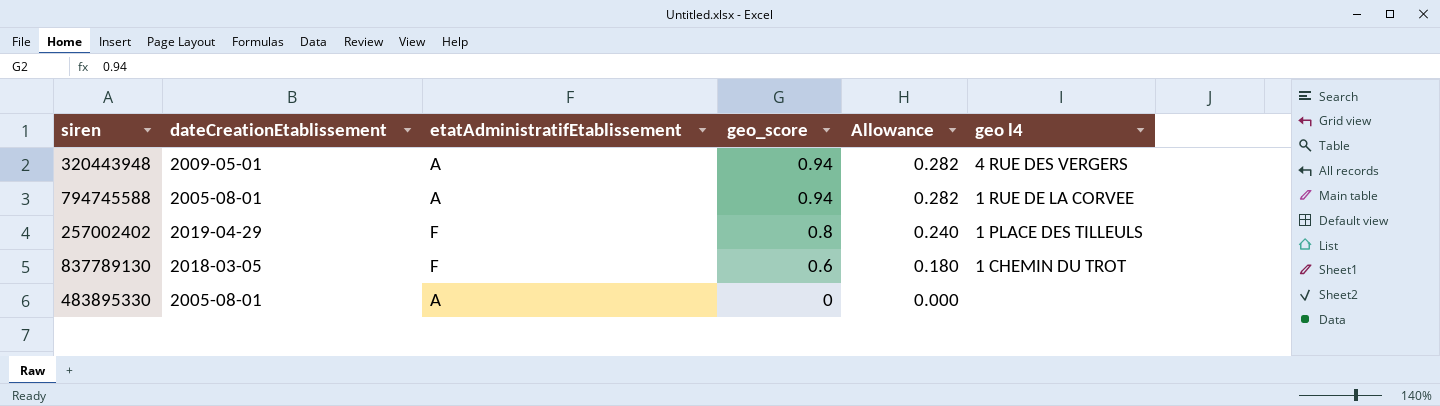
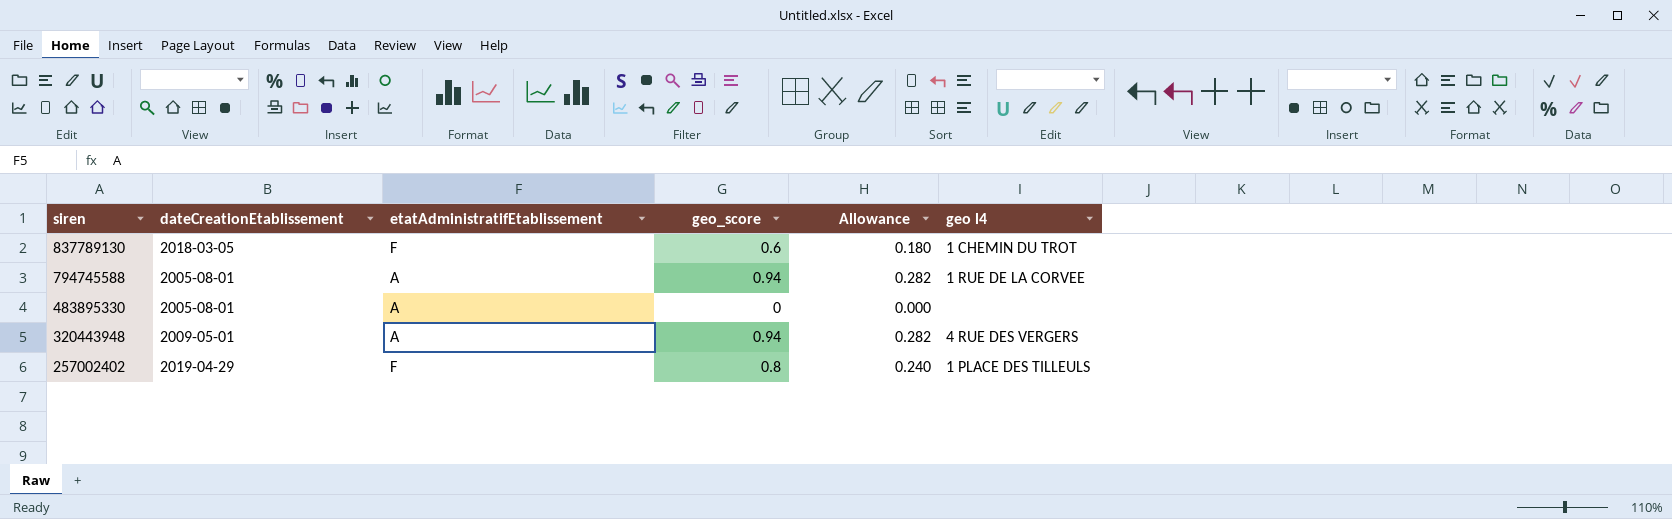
row order: geo_score descending -> siren descending

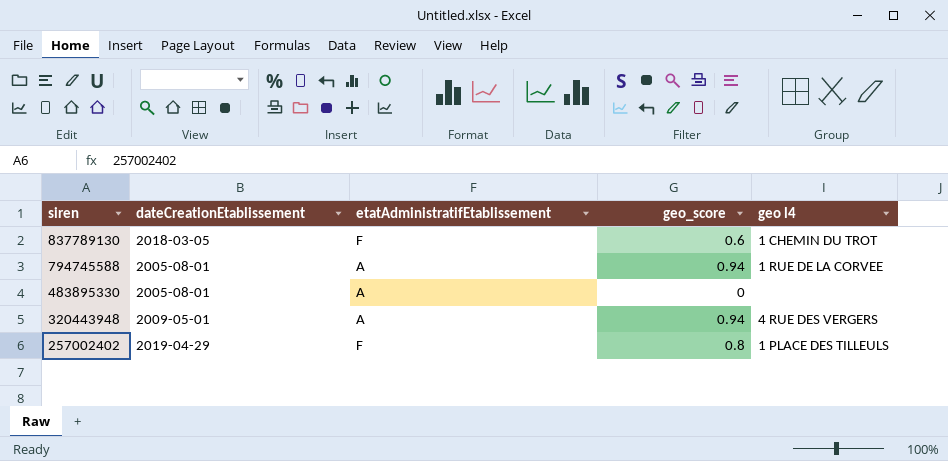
column Allowance | formula: [geo_score] * 0.3 -> none

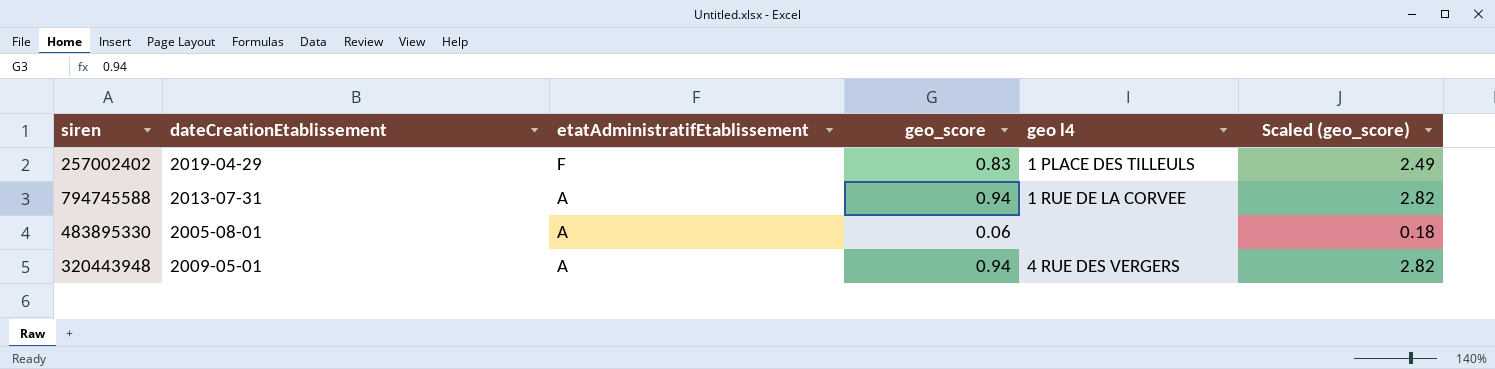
row order: siren descending -> etatAdministratifEtablissement descending
column Scaled (geo_score) | formula: none -> [geo_score] * 3
row 837789130: 2018-03-05 | F | 0.6 | 1 CHEMIN DU TROT -> none
257002402 | geo_score: 0.8 -> 0.83
794745588 | dateCreationEtablissement: 2005-08-01 -> 2013-07-31
483895330 | geo_score: 0 -> 0.06

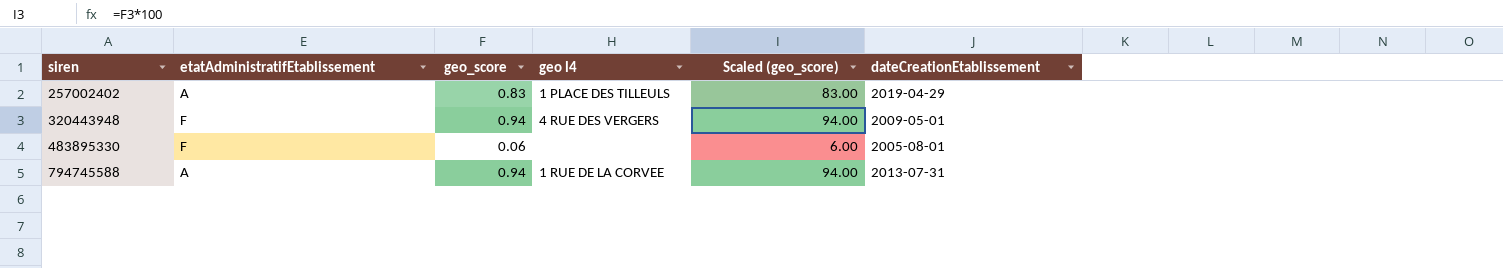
row order: etatAdministratifEtablissement descending -> siren ascending
column Scaled (geo_score) | formula: [geo_score] * 3 -> [geo_score] * 100
column dateCreationEtablissement | position: 2 -> 6
257002402 | etatAdministratifEtablissement: F -> A
320443948 | etatAdministratifEtablissement: A -> F
483895330 | etatAdministratifEtablissement: A -> F

